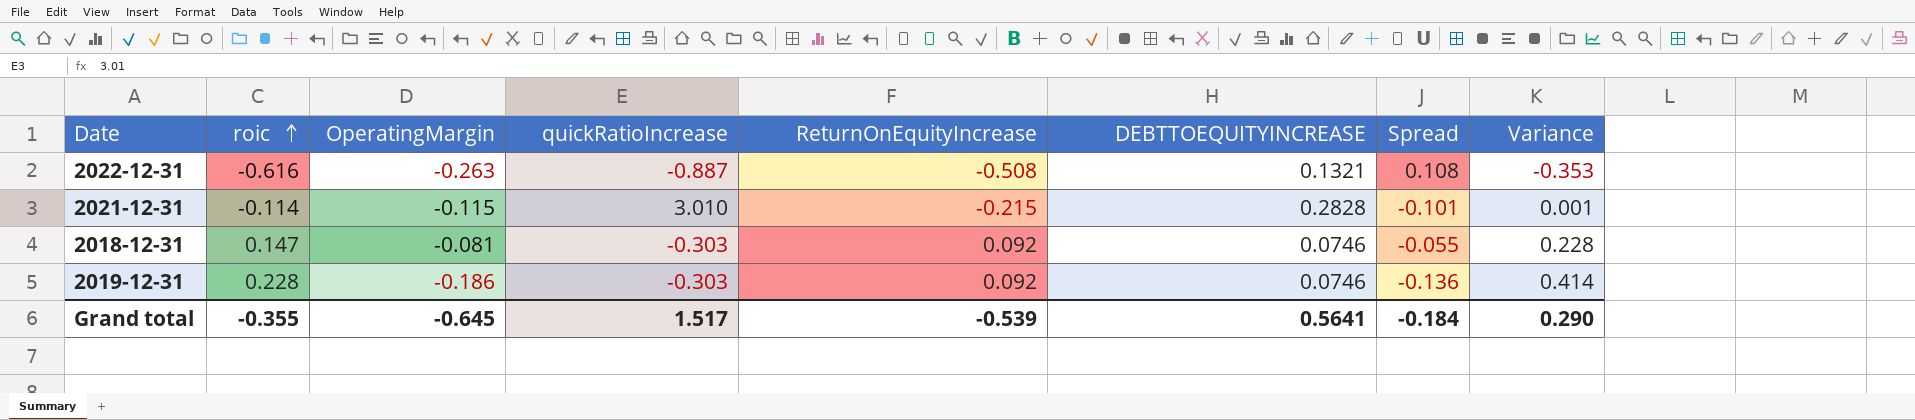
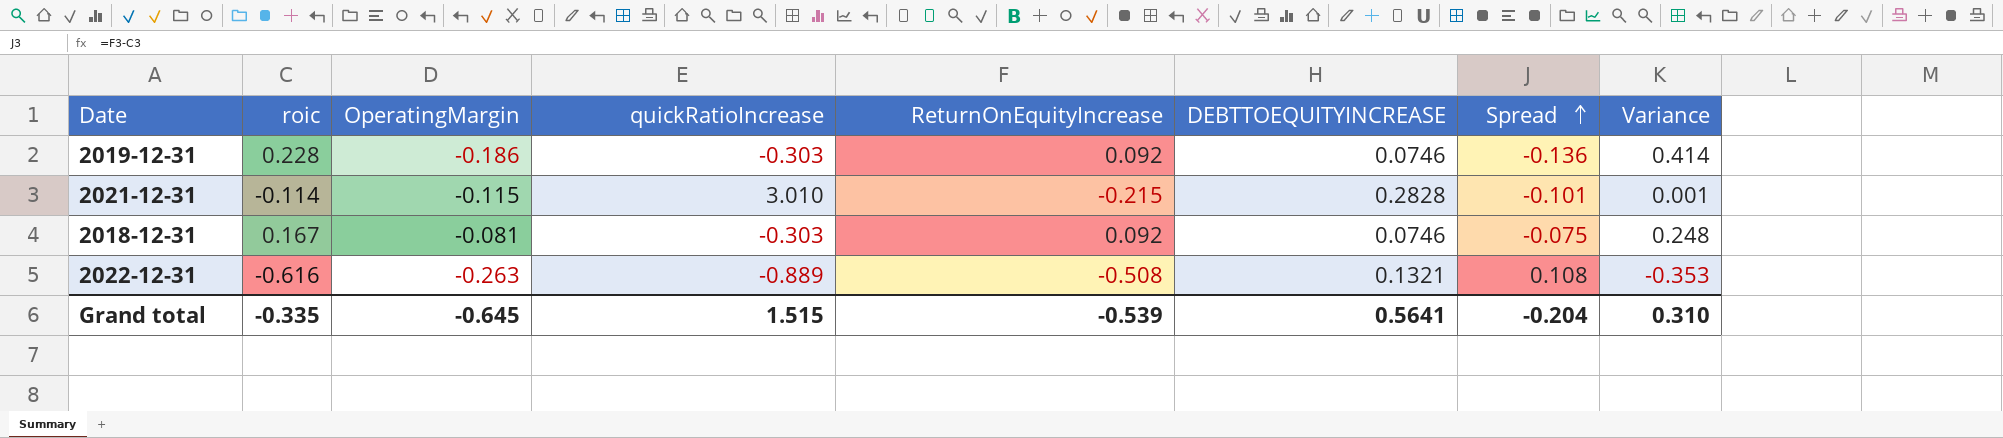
row order: roic ascending -> Spread ascending
2018-12-31 | roic: 0.147 -> 0.167
2018-12-31 | Spread: -0.055 -> -0.075
2018-12-31 | Variance: 0.228 -> 0.248
2022-12-31 | quickRatioIncrease: -0.887 -> -0.889
Grand total | roic: -0.355 -> -0.335
Grand total | quickRatioIncrease: 1.517 -> 1.515
Grand total | Spread: -0.184 -> -0.204
Grand total | Variance: 0.290 -> 0.310

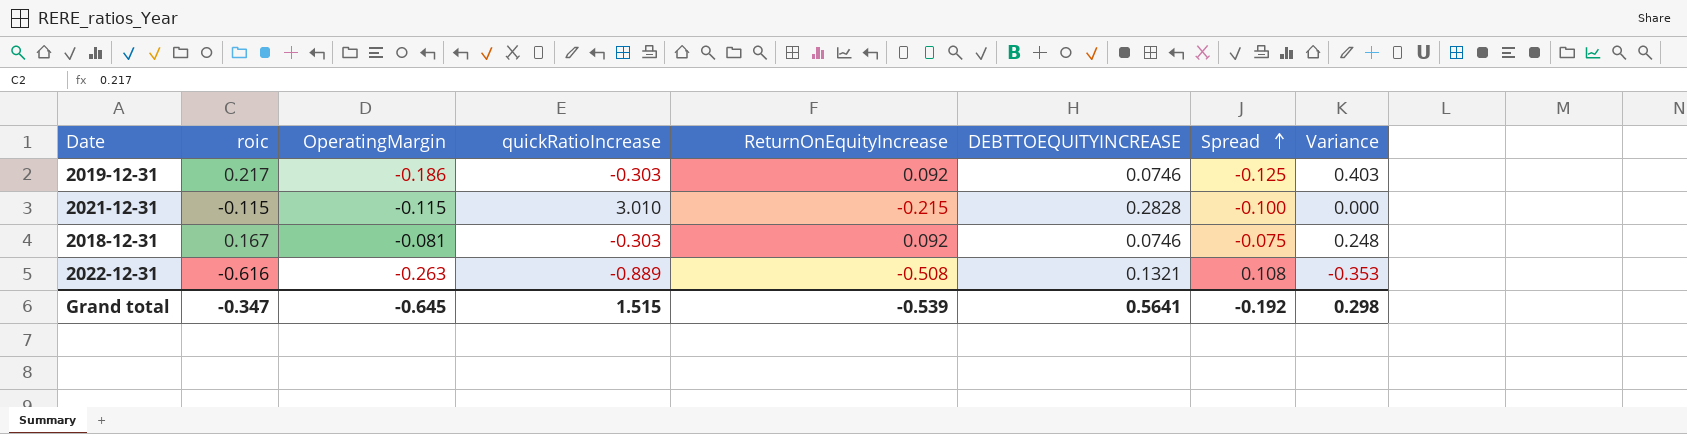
2019-12-31 | roic: 0.228 -> 0.217
2019-12-31 | Spread: -0.136 -> -0.125
2019-12-31 | Variance: 0.414 -> 0.403
2021-12-31 | roic: -0.114 -> -0.115
2021-12-31 | Spread: -0.101 -> -0.100
2021-12-31 | Variance: 0.001 -> 0.000
Grand total | roic: -0.335 -> -0.347
Grand total | Spread: -0.204 -> -0.192
Grand total | Variance: 0.310 -> 0.298

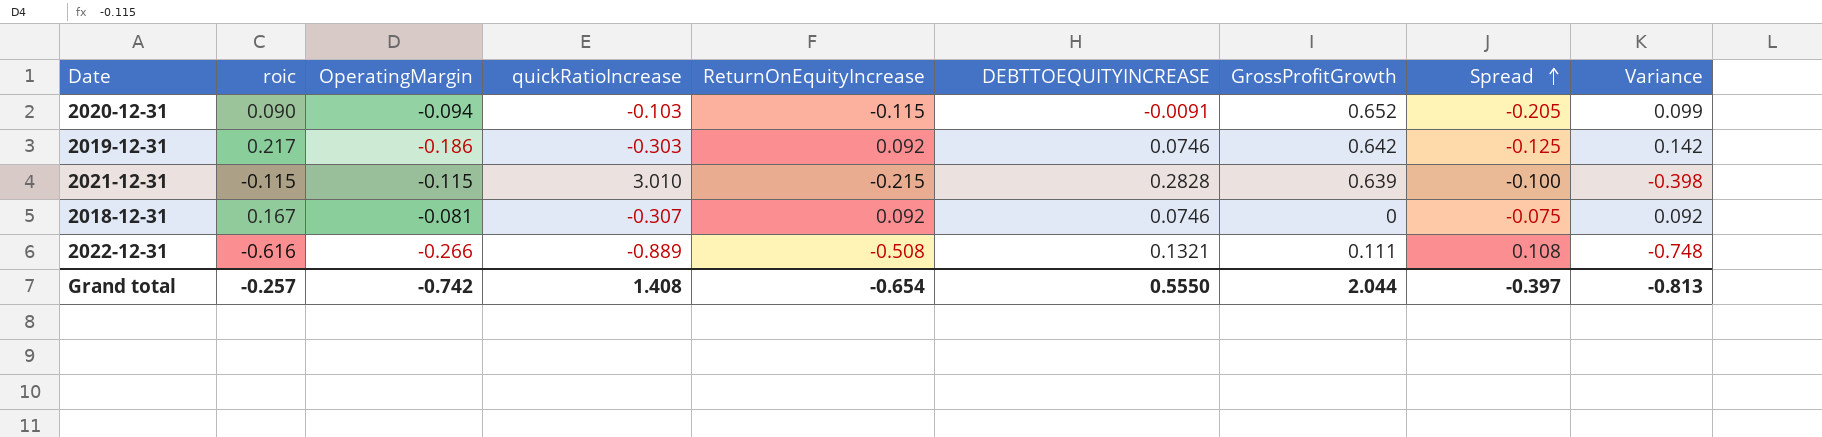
column GrossProfitGrowth | position: none -> 7
column Variance | formula: [roic] - [OperatingMargin] -> [roic] - [DEBTTOEQUITYINCREASE]
row 2020-12-31: none -> 0.090 | -0.094 | -0.103 | -0.115 | -0.0091 | 0.652 | -0.205 | 0.099
2018-12-31 | quickRatioIncrease: -0.303 -> -0.307
2022-12-31 | OperatingMargin: -0.263 -> -0.266
Grand total | roic: -0.347 -> -0.257
Grand total | OperatingMargin: -0.645 -> -0.742
Grand total | quickRatioIncrease: 1.515 -> 1.408
Grand total | ReturnOnEquityIncrease: -0.539 -> -0.654
Grand total | DEBTTOEQUITYINCREASE: 0.5641 -> 0.5550
Grand total | Spread: -0.192 -> -0.397
Grand total | Variance: 0.298 -> -0.813

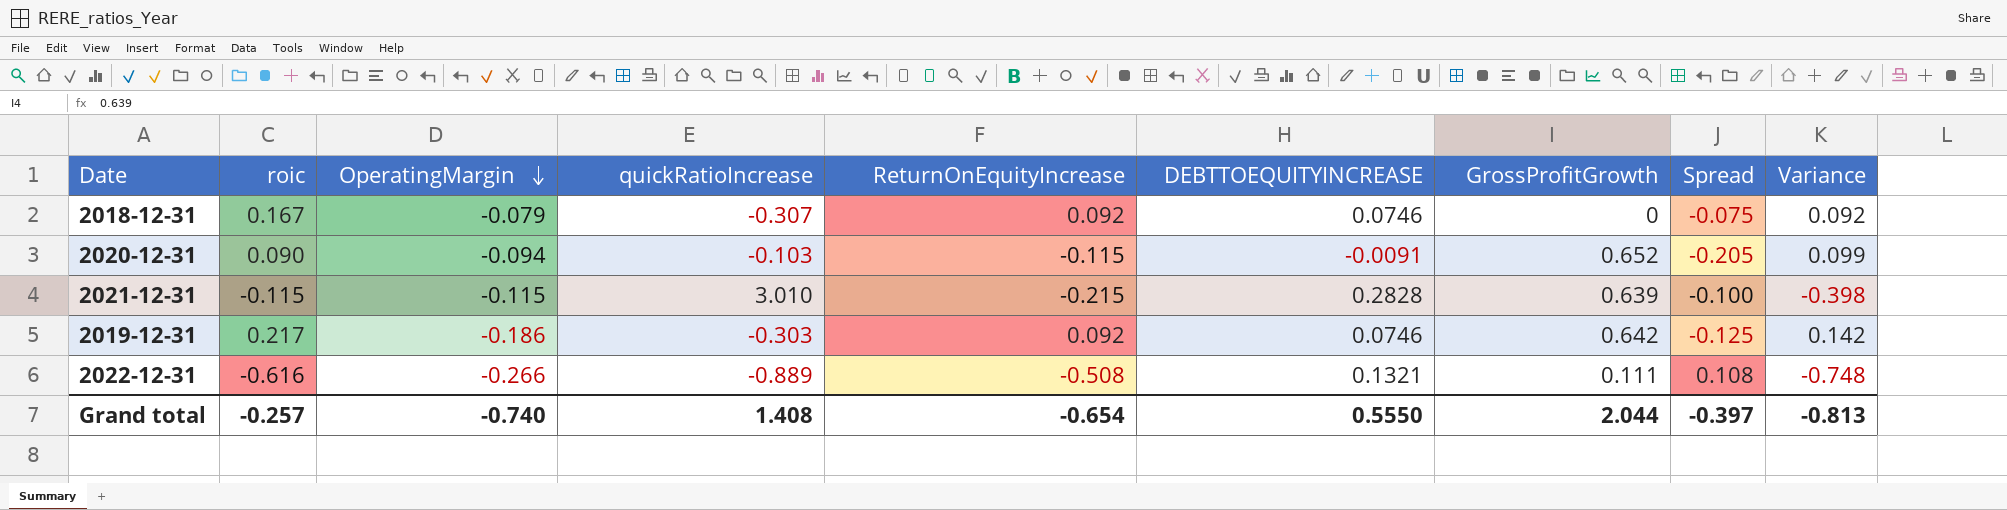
row order: Spread ascending -> OperatingMargin descending
2018-12-31 | OperatingMargin: -0.081 -> -0.079
Grand total | OperatingMargin: -0.742 -> -0.740

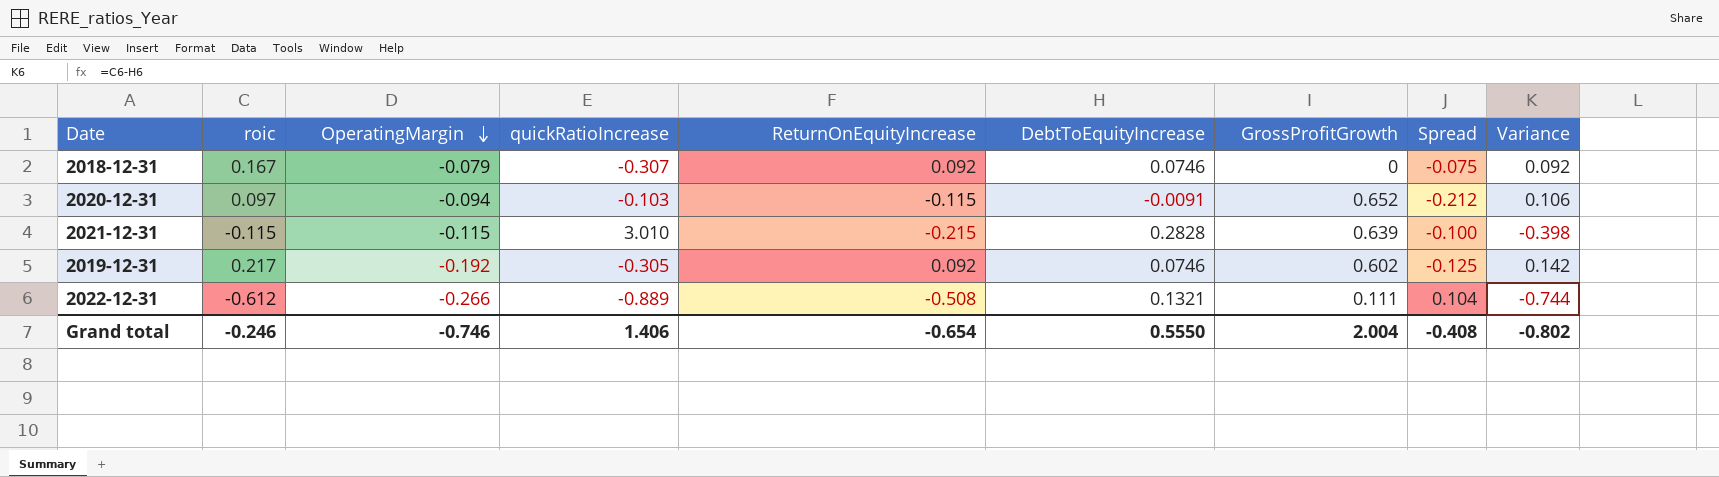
column name: DEBTTOEQUITYINCREASE -> DebtToEquityIncrease
2020-12-31 | roic: 0.090 -> 0.097
2020-12-31 | Spread: -0.205 -> -0.212
2020-12-31 | Variance: 0.099 -> 0.106
2019-12-31 | OperatingMargin: -0.186 -> -0.192
2019-12-31 | quickRatioIncrease: -0.303 -> -0.305
2019-12-31 | GrossProfitGrowth: 0.642 -> 0.602
2022-12-31 | roic: -0.616 -> -0.612
2022-12-31 | Spread: 0.108 -> 0.104
2022-12-31 | Variance: -0.748 -> -0.744
Grand total | roic: -0.257 -> -0.246
Grand total | OperatingMargin: -0.740 -> -0.746
Grand total | quickRatioIncrease: 1.408 -> 1.406
Grand total | GrossProfitGrowth: 2.044 -> 2.004
Grand total | Spread: -0.397 -> -0.408
Grand total | Variance: -0.813 -> -0.802

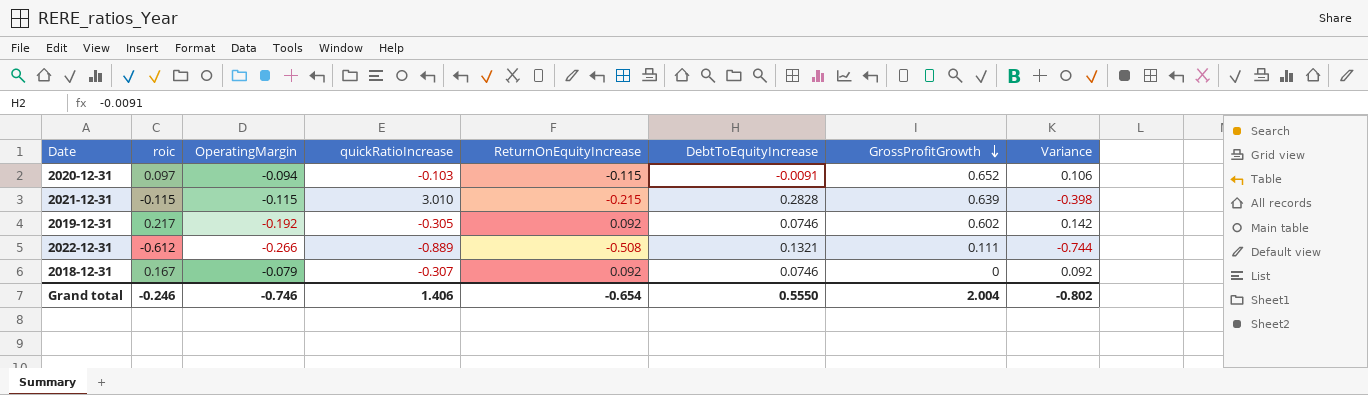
row order: OperatingMargin descending -> GrossProfitGrowth descending
column Spread | formula: [ReturnOnEquityIncrease] - [roic] -> none

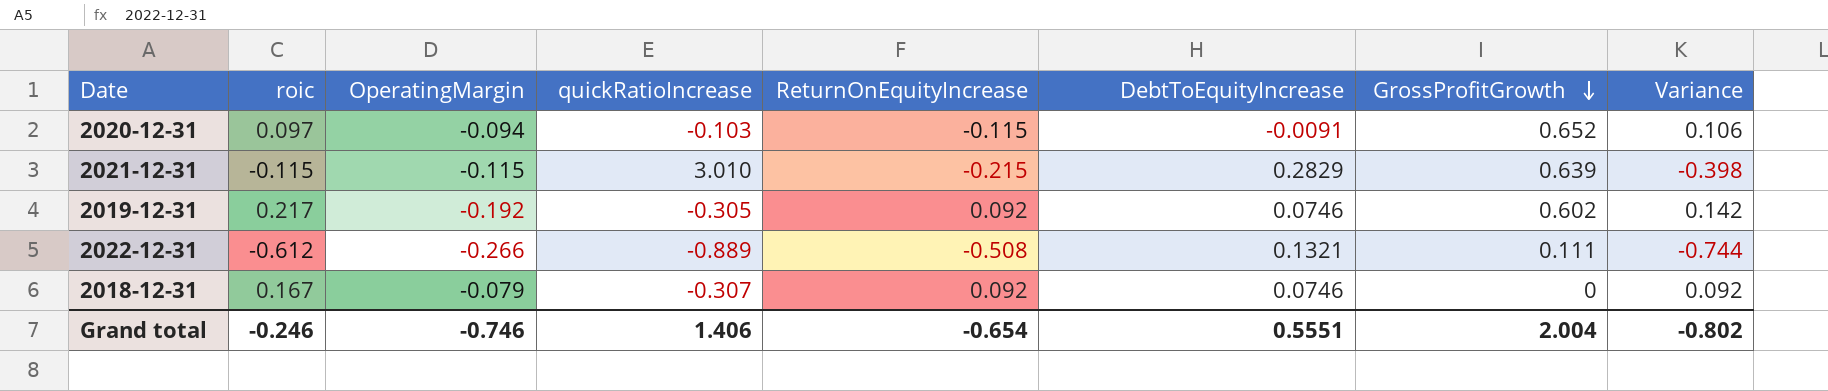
2021-12-31 | DebtToEquityIncrease: 0.2828 -> 0.2829
Grand total | DebtToEquityIncrease: 0.5550 -> 0.5551

